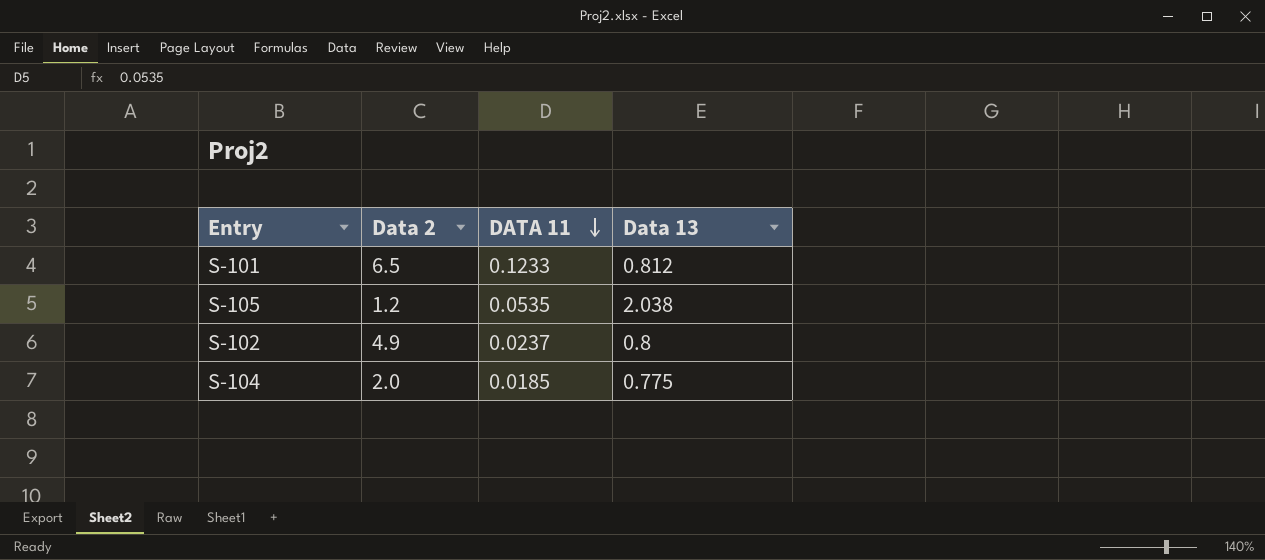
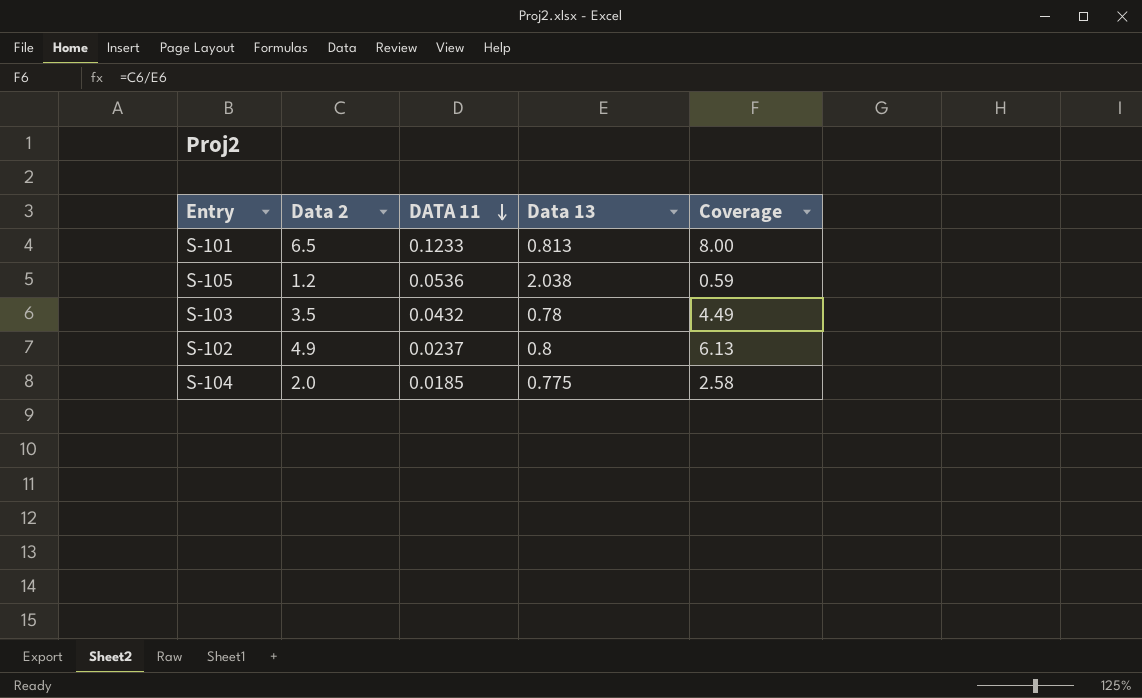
column Coverage | formula: none -> [Data 2] / [Data 13]
S-101 | Data 13: 0.812 -> 0.813
S-105 | DATA 11: 0.0535 -> 0.0536
row S-103: none -> 3.5 | 0.0432 | 0.78 | 4.49

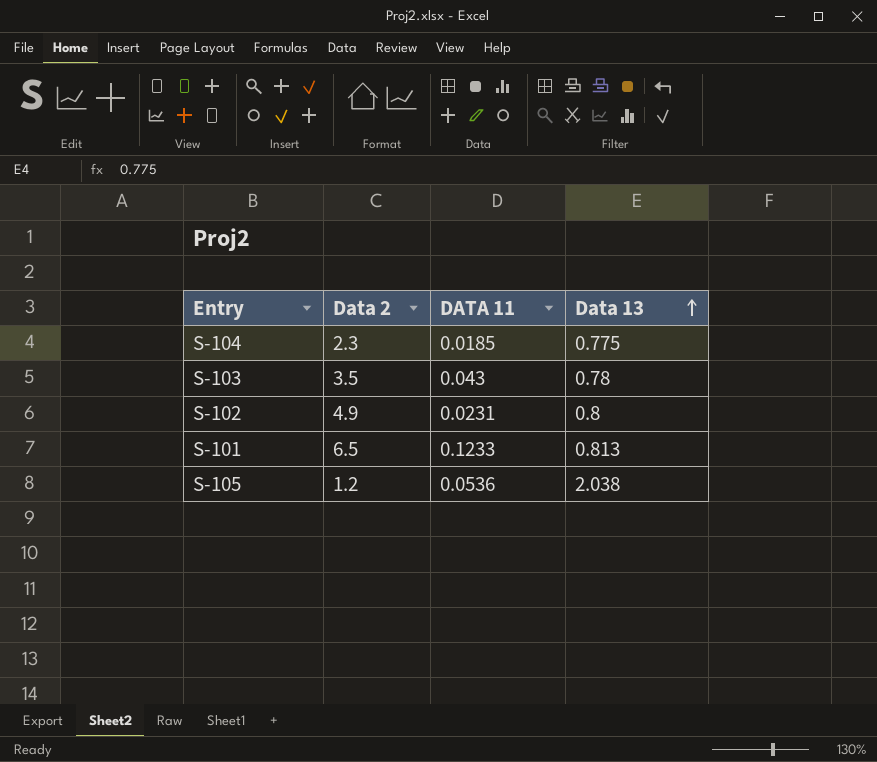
row order: DATA 11 descending -> Data 13 ascending
column Coverage | formula: [Data 2] / [Data 13] -> none
S-104 | Data 2: 2.0 -> 2.3
S-103 | DATA 11: 0.0432 -> 0.043
S-102 | DATA 11: 0.0237 -> 0.0231

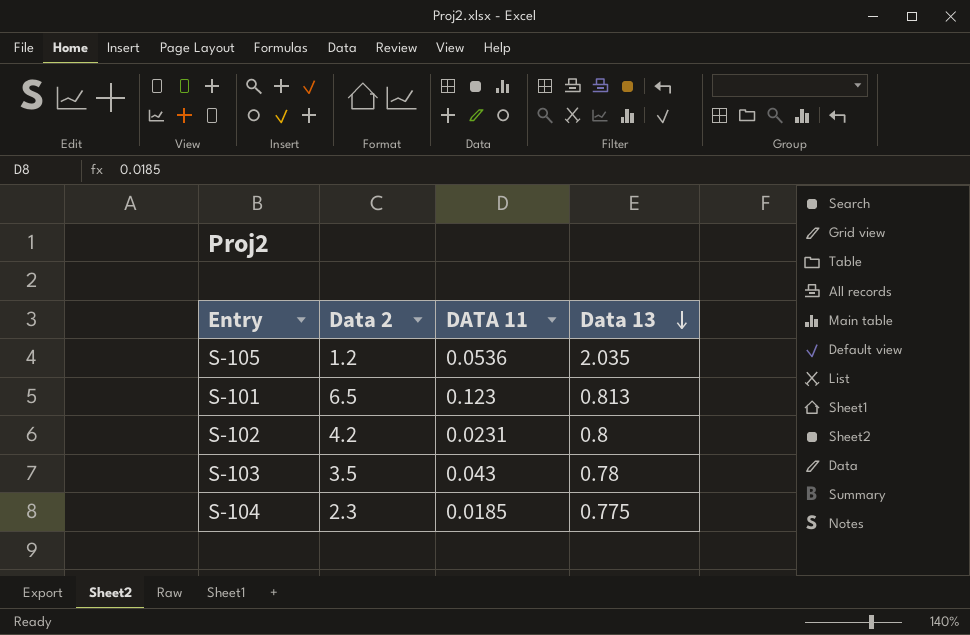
row order: Data 13 ascending -> Data 13 descending
S-105 | Data 13: 2.038 -> 2.035
S-101 | DATA 11: 0.1233 -> 0.123
S-102 | Data 2: 4.9 -> 4.2

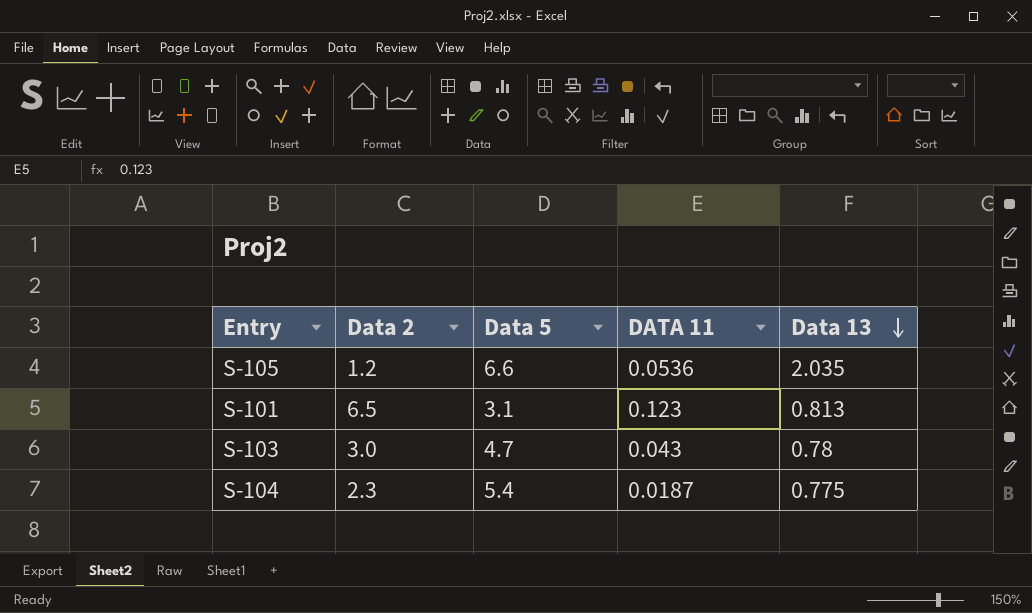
column Data 5 | position: none -> 3
row S-102: 4.2 | 0.0231 | 0.8 -> none
S-103 | Data 2: 3.5 -> 3.0
S-104 | DATA 11: 0.0185 -> 0.0187

